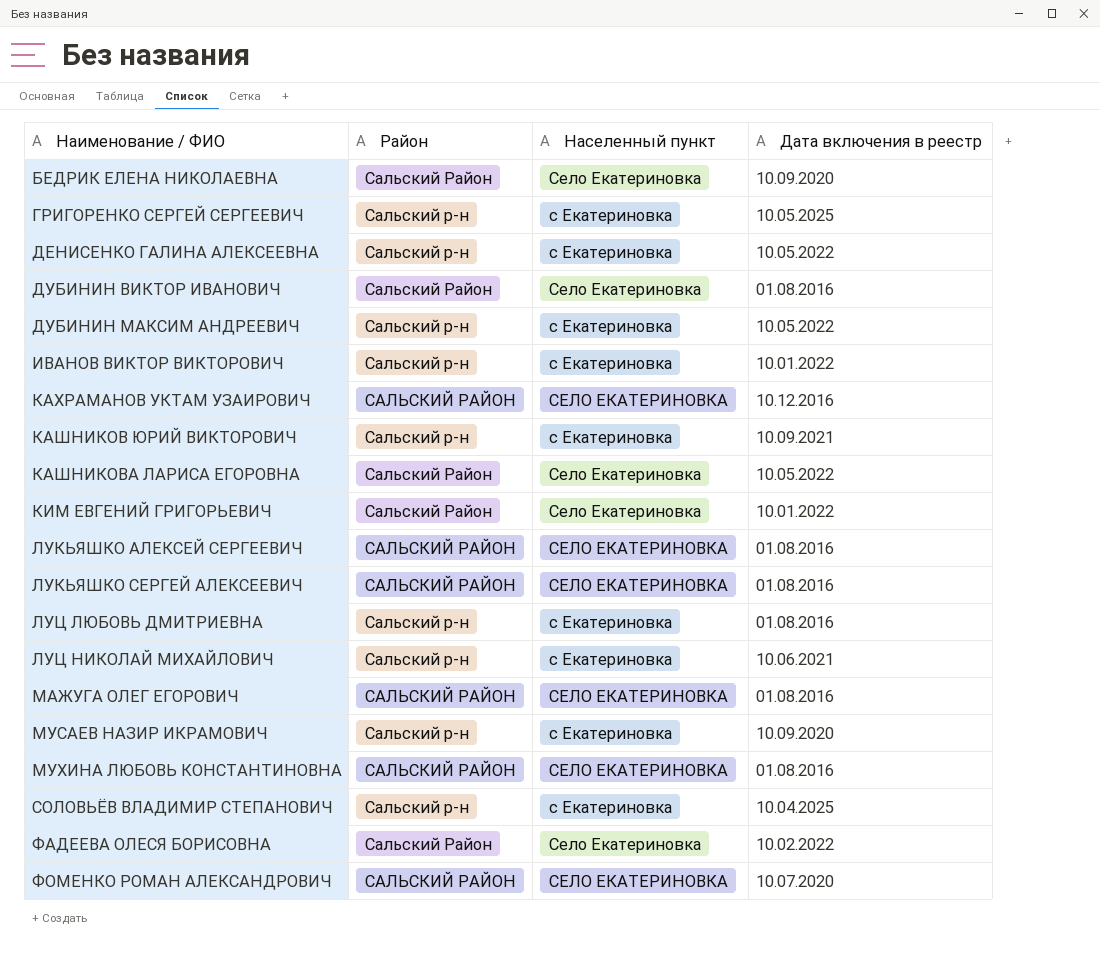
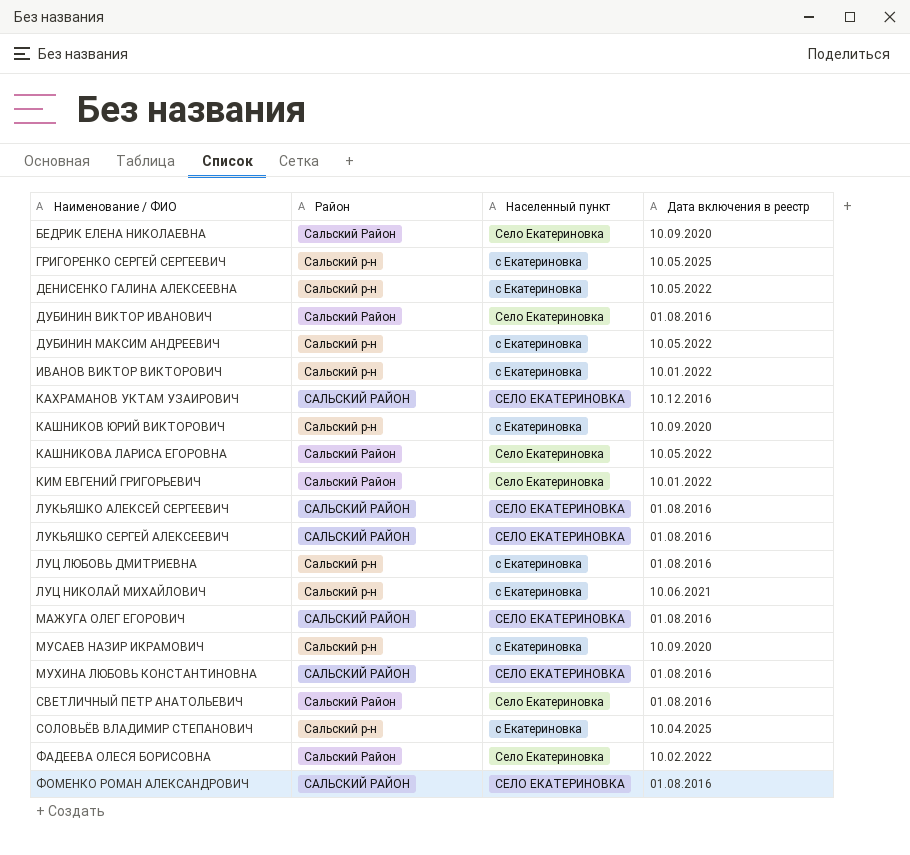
КАШНИКОВ ЮРИЙ ВИКТОРОВИЧ | Дата включения в реестр: 10.09.2021 -> 10.09.2020
row СВЕТЛИЧНЫЙ ПЕТР АНАТОЛЬЕВИЧ: none -> Сальский Район | Село Екатериновка | 01.08.2016
ФОМЕНКО РОМАН АЛЕКСАНДРОВИЧ | Дата включения в реестр: 10.07.2020 -> 01.08.2016

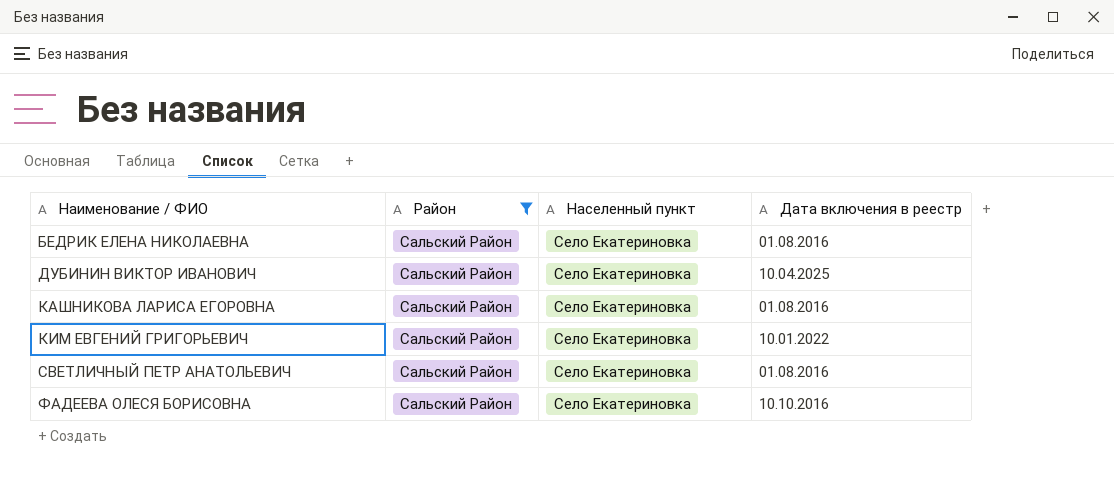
filter: none -> Район = Сальский Район
БЕДРИК ЕЛЕНА НИКОЛАЕВНА | Дата включения в реестр: 10.09.2020 -> 01.08.2016
ДУБИНИН ВИКТОР ИВАНОВИЧ | Дата включения в реестр: 01.08.2016 -> 10.04.2025
КАШНИКОВА ЛАРИСА ЕГОРОВНА | Дата включения в реестр: 10.05.2022 -> 01.08.2016
ФАДЕЕВА ОЛЕСЯ БОРИСОВНА | Дата включения в реестр: 10.02.2022 -> 10.10.2016

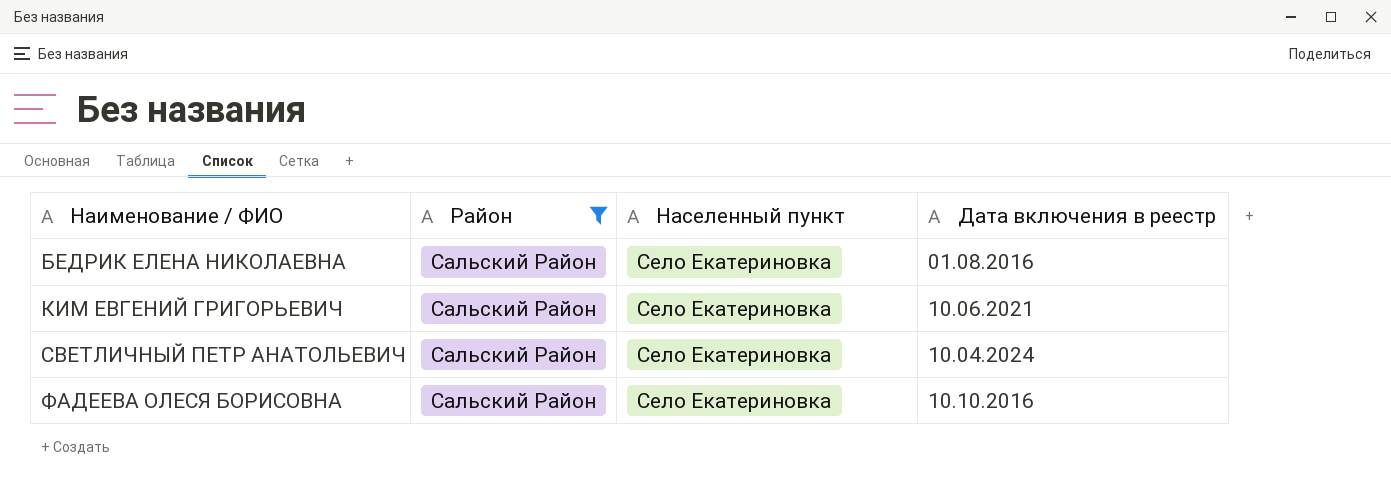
row ДУБИНИН ВИКТОР ИВАНОВИЧ: Сальский Район | Село Екатериновка | 10.04.2025 -> none
row КАШНИКОВА ЛАРИСА ЕГОРОВНА: Сальский Район | Село Екатериновка | 01.08.2016 -> none
КИМ ЕВГЕНИЙ ГРИГОРЬЕВИЧ | Дата включения в реестр: 10.01.2022 -> 10.06.2021
СВЕТЛИЧНЫЙ ПЕТР АНАТОЛЬЕВИЧ | Дата включения в реестр: 01.08.2016 -> 10.04.2024

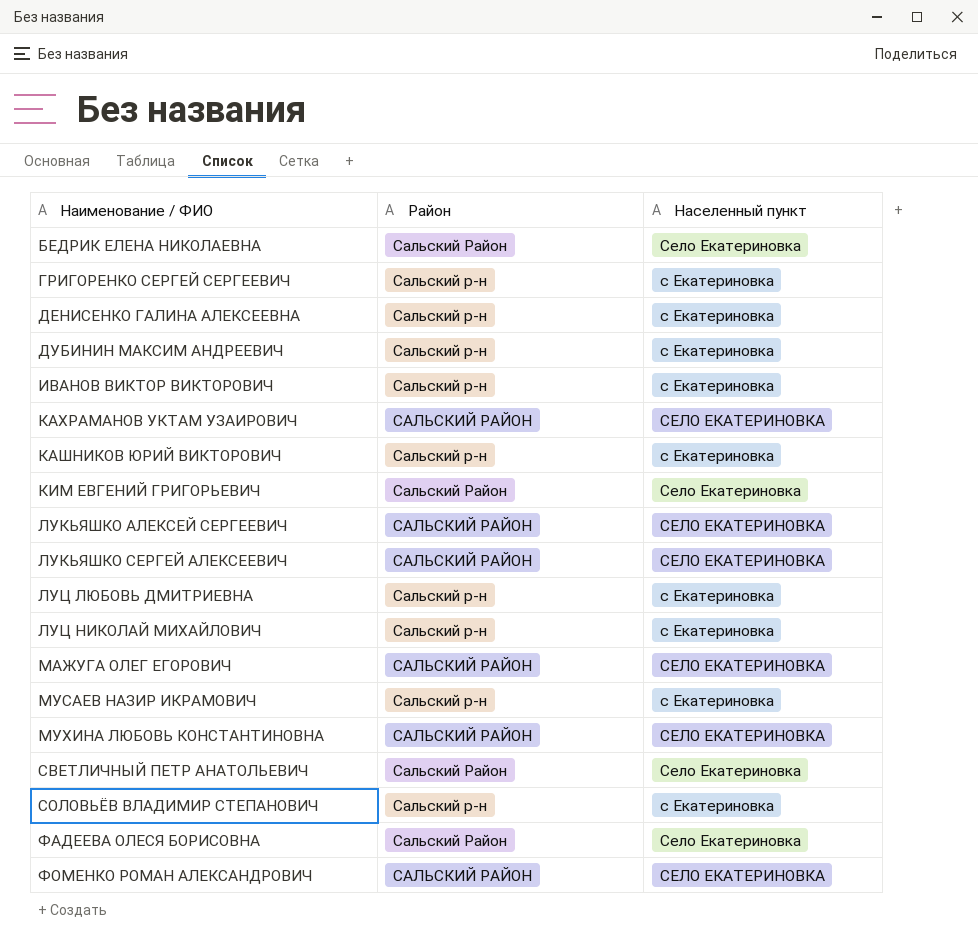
filter: Район = Сальский Район -> none
column Дата включения в реестр | position: 4 -> none

